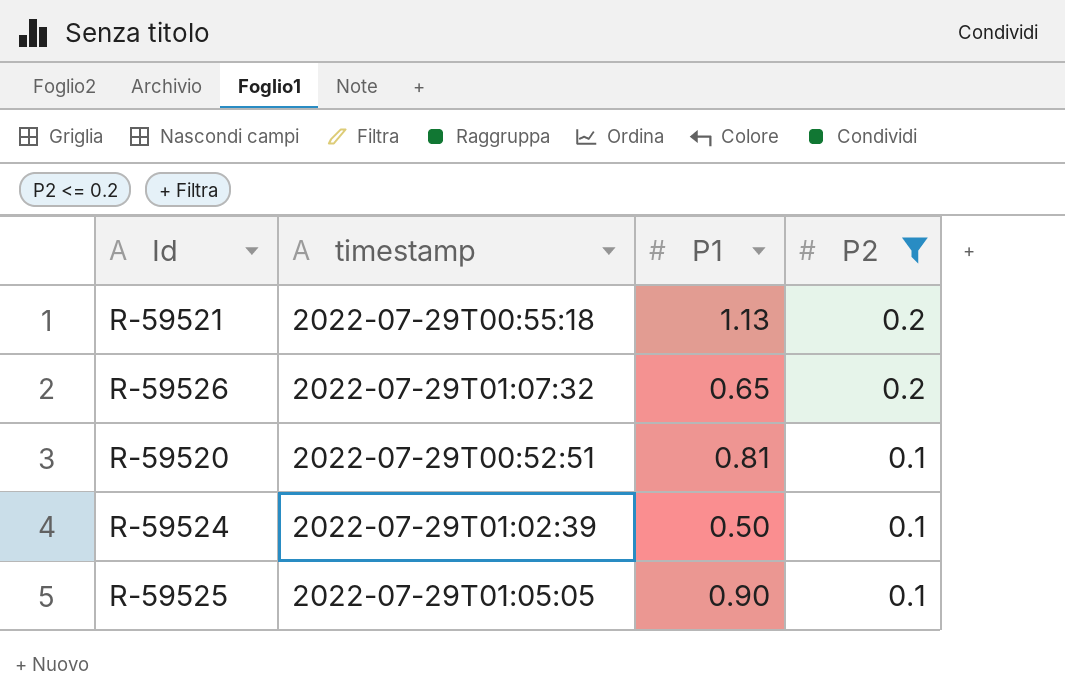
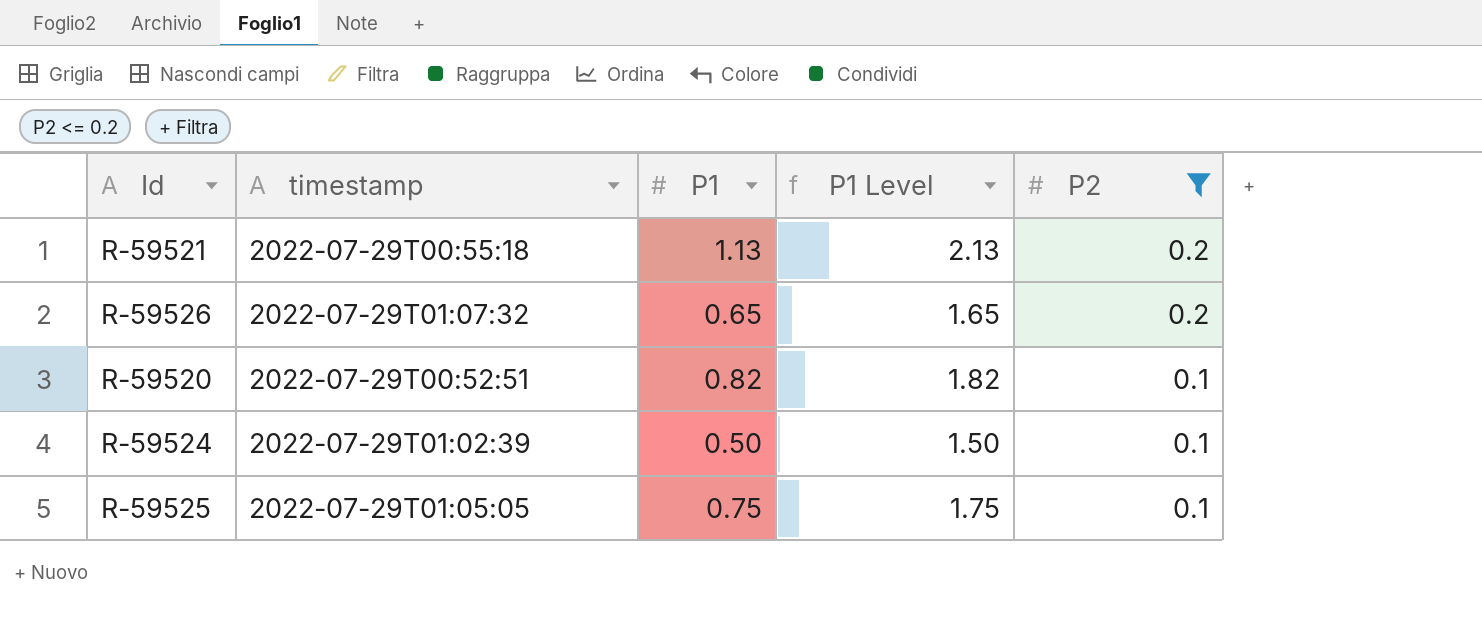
column P1 Level | formula: none -> [P1] + 1
R-59520 | P1: 0.81 -> 0.82
R-59525 | P1: 0.90 -> 0.75

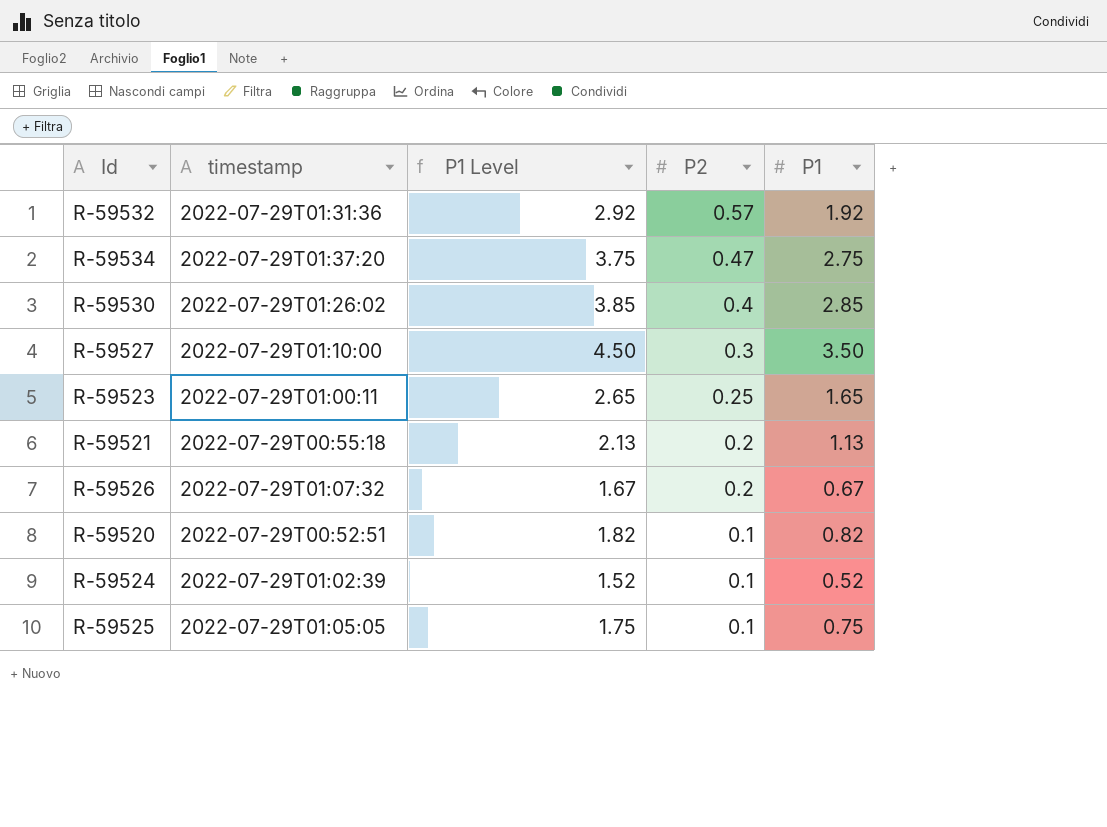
filter: P2 <= 0.2 -> none
column P1 | position: 3 -> 5
R-59526 | P1 Level: 1.65 -> 1.67
R-59526 | P1: 0.65 -> 0.67
R-59524 | P1 Level: 1.50 -> 1.52
R-59524 | P1: 0.50 -> 0.52

